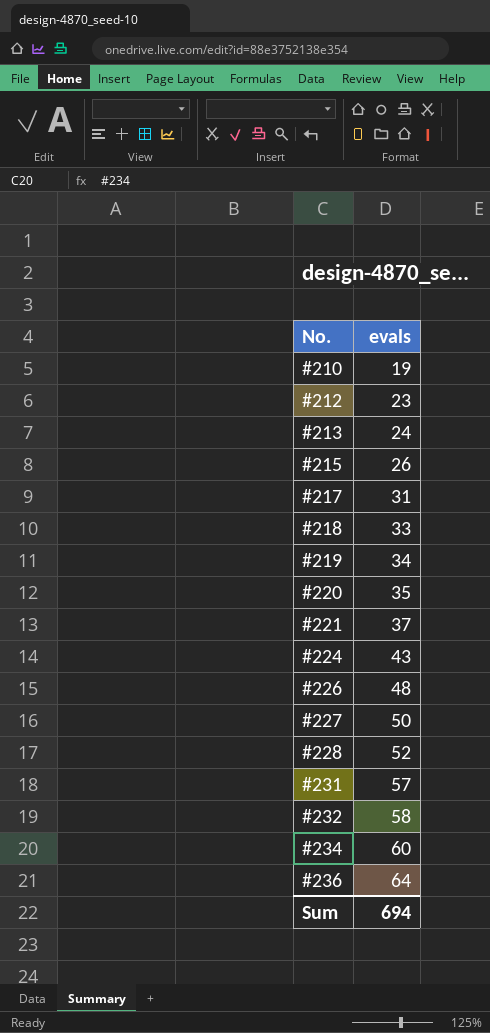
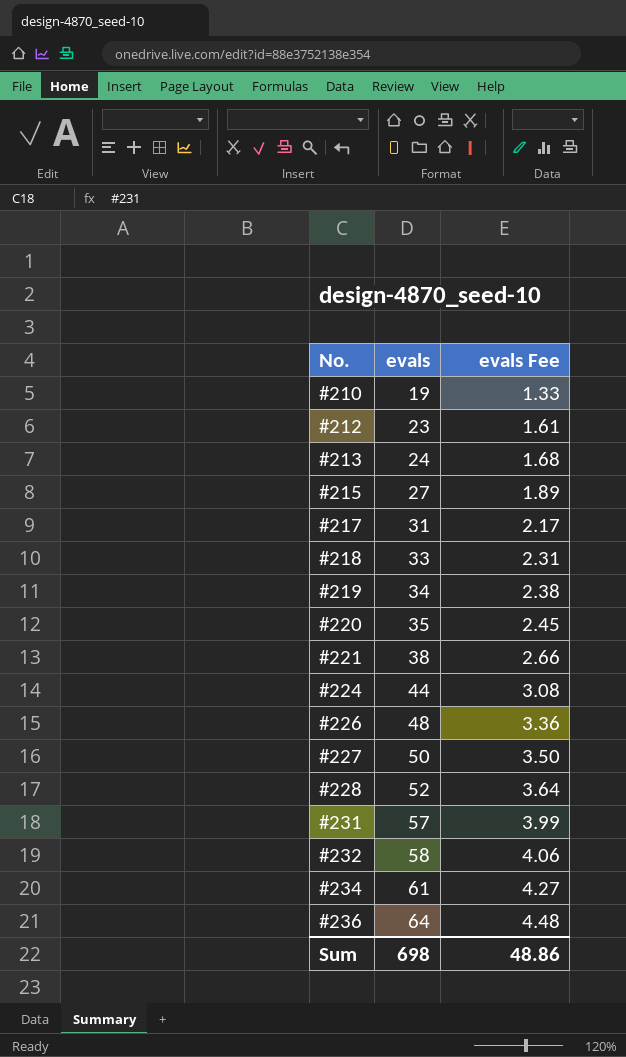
column evals Fee | formula: none -> [evals] * 0.07
#215 | evals: 26 -> 27
#221 | evals: 37 -> 38
#224 | evals: 43 -> 44
#234 | evals: 60 -> 61
Sum | evals: 694 -> 698

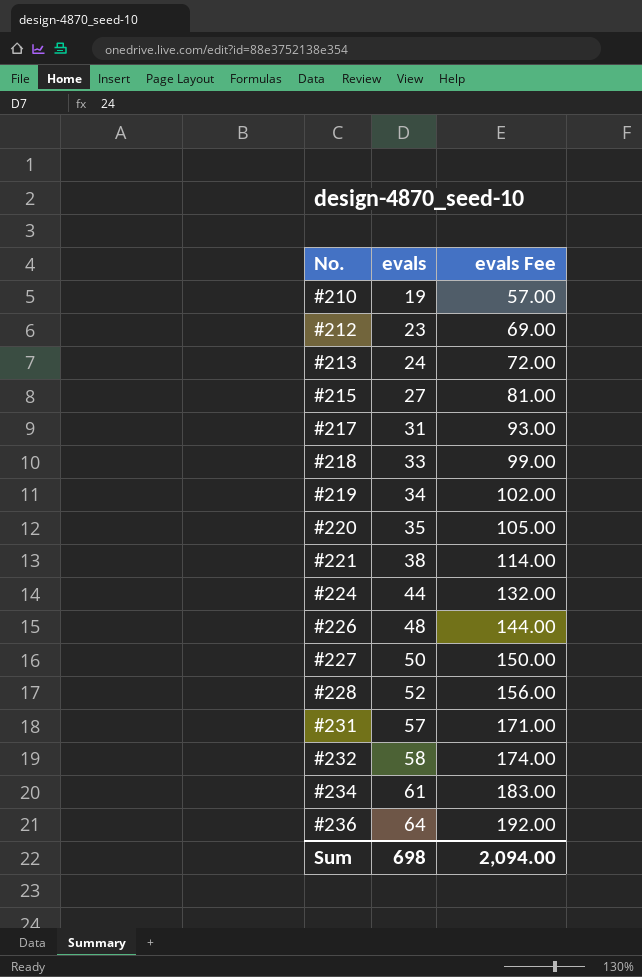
column evals Fee | formula: [evals] * 0.07 -> [evals] * 3
Sum | evals Fee: 48.86 -> 2,094.00

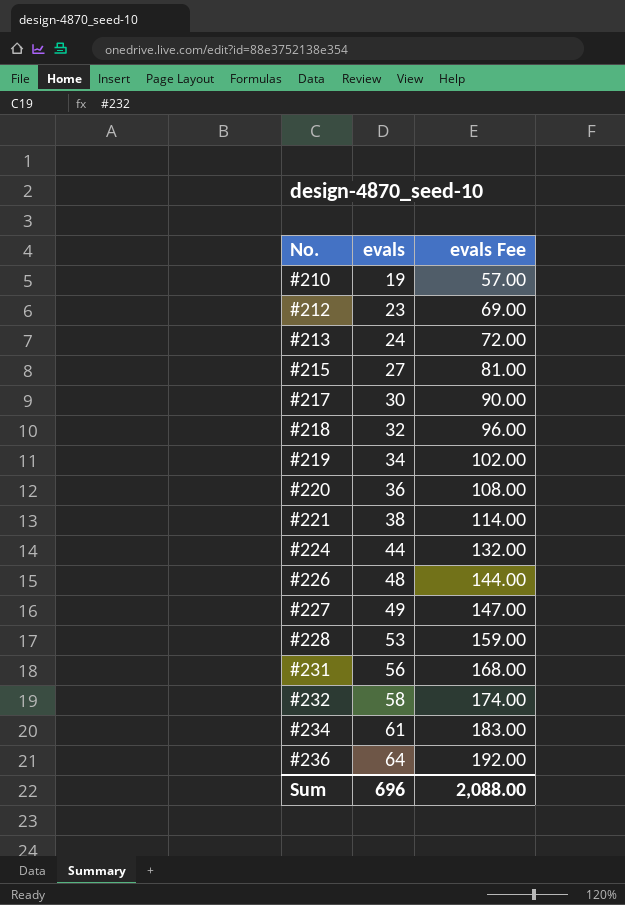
#217 | evals: 31 -> 30
#217 | evals Fee: 93.00 -> 90.00
#218 | evals: 33 -> 32
#218 | evals Fee: 99.00 -> 96.00
#220 | evals: 35 -> 36
#220 | evals Fee: 105.00 -> 108.00
#227 | evals: 50 -> 49
#227 | evals Fee: 150.00 -> 147.00
#228 | evals: 52 -> 53
#228 | evals Fee: 156.00 -> 159.00
#231 | evals: 57 -> 56
#231 | evals Fee: 171.00 -> 168.00
Sum | evals: 698 -> 696
Sum | evals Fee: 2,094.00 -> 2,088.00

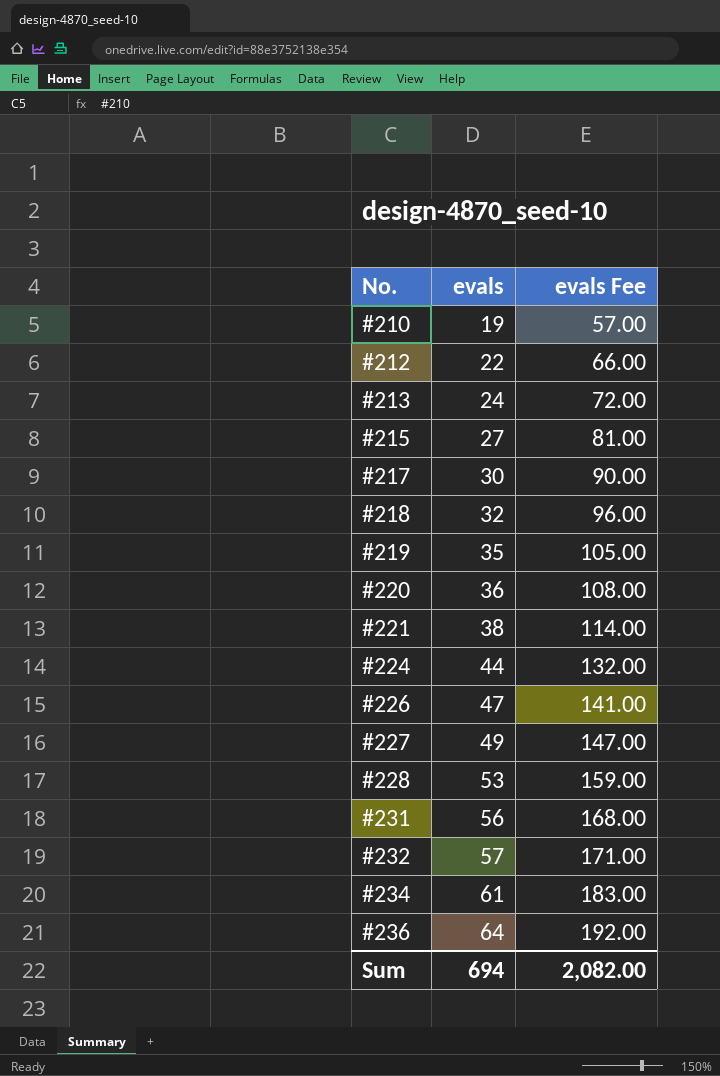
#212 | evals: 23 -> 22
#212 | evals Fee: 69.00 -> 66.00
#219 | evals: 34 -> 35
#219 | evals Fee: 102.00 -> 105.00
#226 | evals: 48 -> 47
#226 | evals Fee: 144.00 -> 141.00
#232 | evals: 58 -> 57
#232 | evals Fee: 174.00 -> 171.00
Sum | evals: 696 -> 694
Sum | evals Fee: 2,088.00 -> 2,082.00

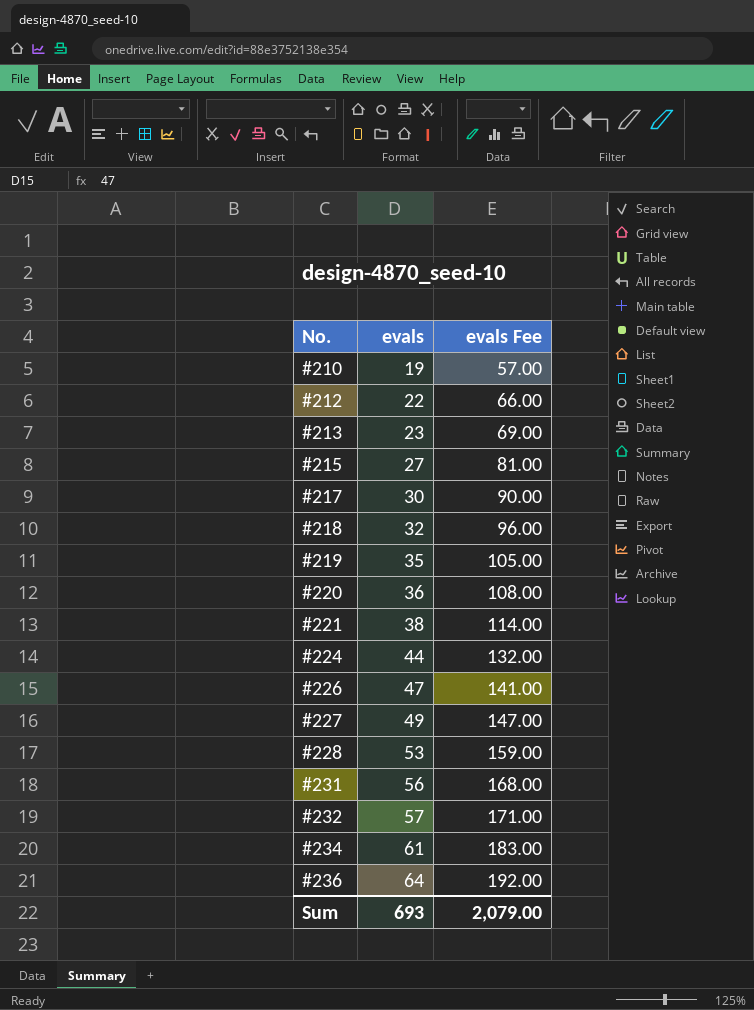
#213 | evals: 24 -> 23
#213 | evals Fee: 72.00 -> 69.00
Sum | evals: 694 -> 693
Sum | evals Fee: 2,082.00 -> 2,079.00

